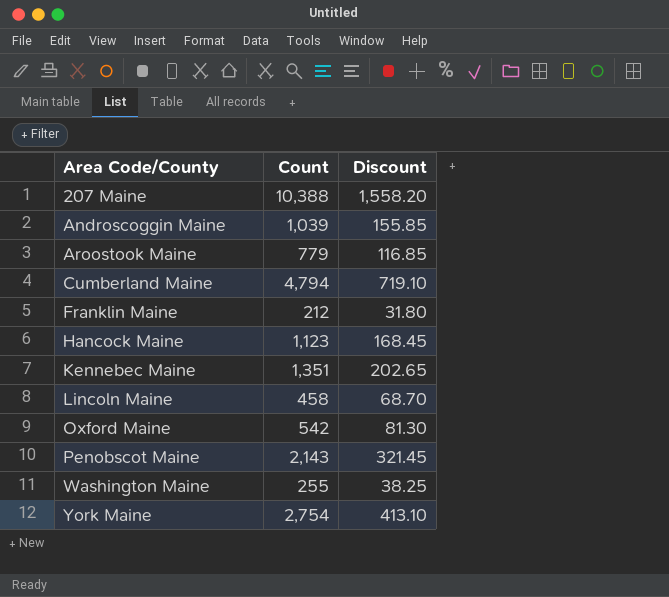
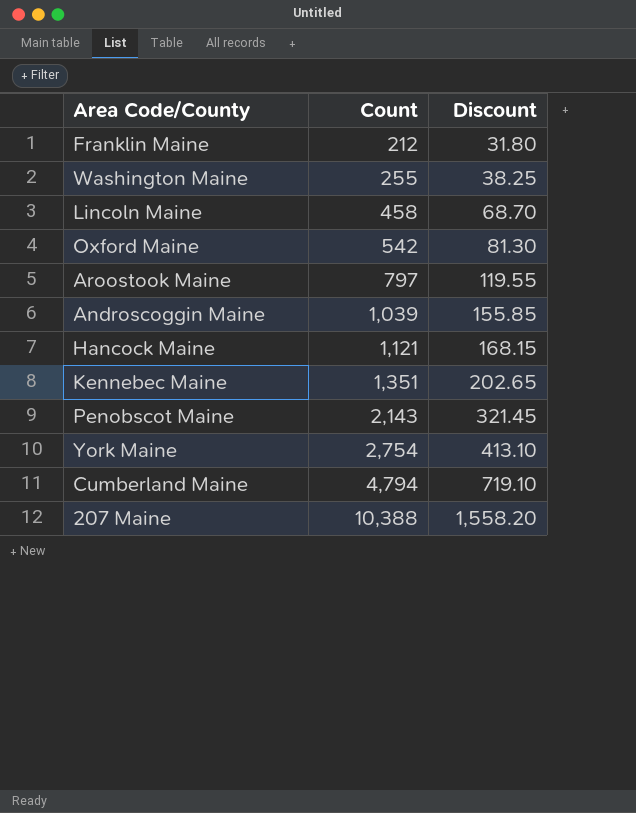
row order: Area Code/County ascending -> Count ascending
Aroostook Maine | Count: 779 -> 797
Aroostook Maine | Discount: 116.85 -> 119.55
Hancock Maine | Count: 1,123 -> 1,121
Hancock Maine | Discount: 168.45 -> 168.15

